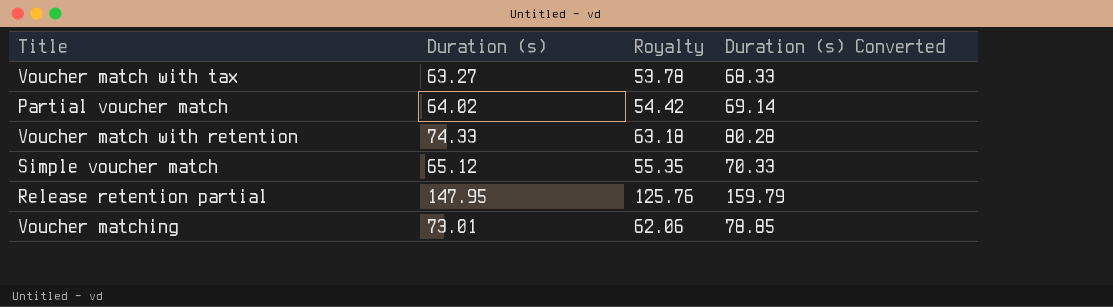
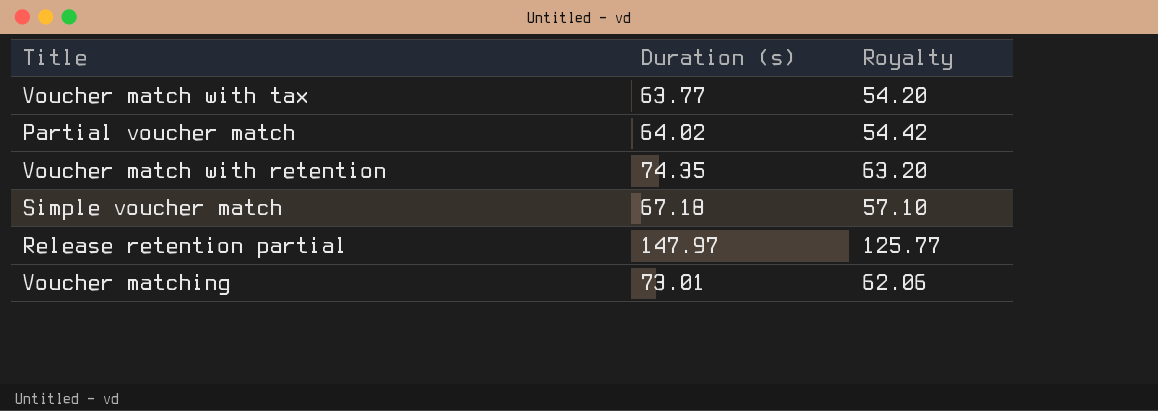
column Duration (s) Converted | formula: [Duration (s)] * 1.08 -> none
Voucher match with tax | Duration (s): 63.27 -> 63.77
Voucher match with tax | Royalty: 53.78 -> 54.20
Voucher match with retention | Duration (s): 74.33 -> 74.35
Voucher match with retention | Royalty: 63.18 -> 63.20
Simple voucher match | Duration (s): 65.12 -> 67.18
Simple voucher match | Royalty: 55.35 -> 57.10
Release retention partial | Duration (s): 147.95 -> 147.97
Release retention partial | Royalty: 125.76 -> 125.77

